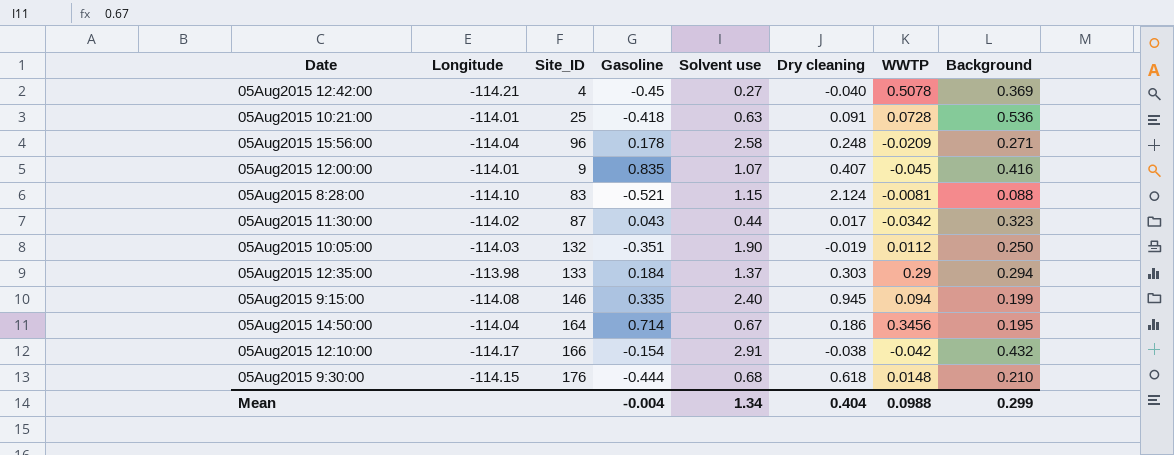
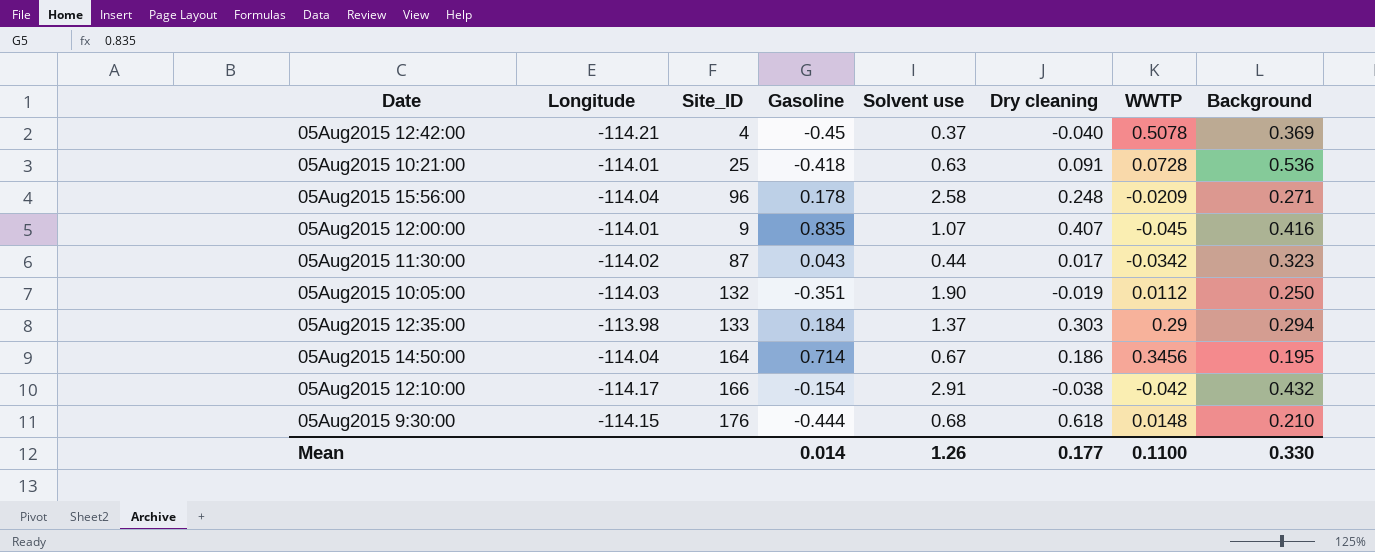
row 05Aug2015 8:28:00: -114.10 | 83 | -0.521 | 1.15 | 2.124 | -0.0081 | 0.088 -> none
row 05Aug2015 9:15:00: -114.08 | 146 | 0.335 | 2.40 | 0.945 | 0.094 | 0.199 -> none
05Aug2015 12:42:00 | Solvent use: 0.27 -> 0.37
Mean | Gasoline: -0.004 -> 0.014
Mean | Solvent use: 1.34 -> 1.26
Mean | Dry cleaning: 0.404 -> 0.177
Mean | WWTP: 0.0988 -> 0.1100
Mean | Background: 0.299 -> 0.330

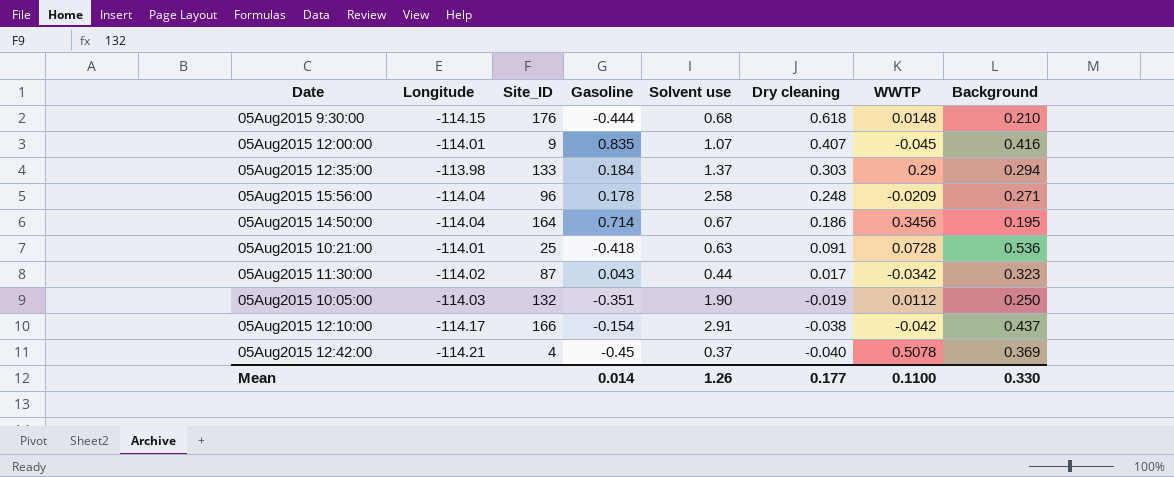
row order: none -> Dry cleaning descending
05Aug2015 12:10:00 | Background: 0.432 -> 0.437

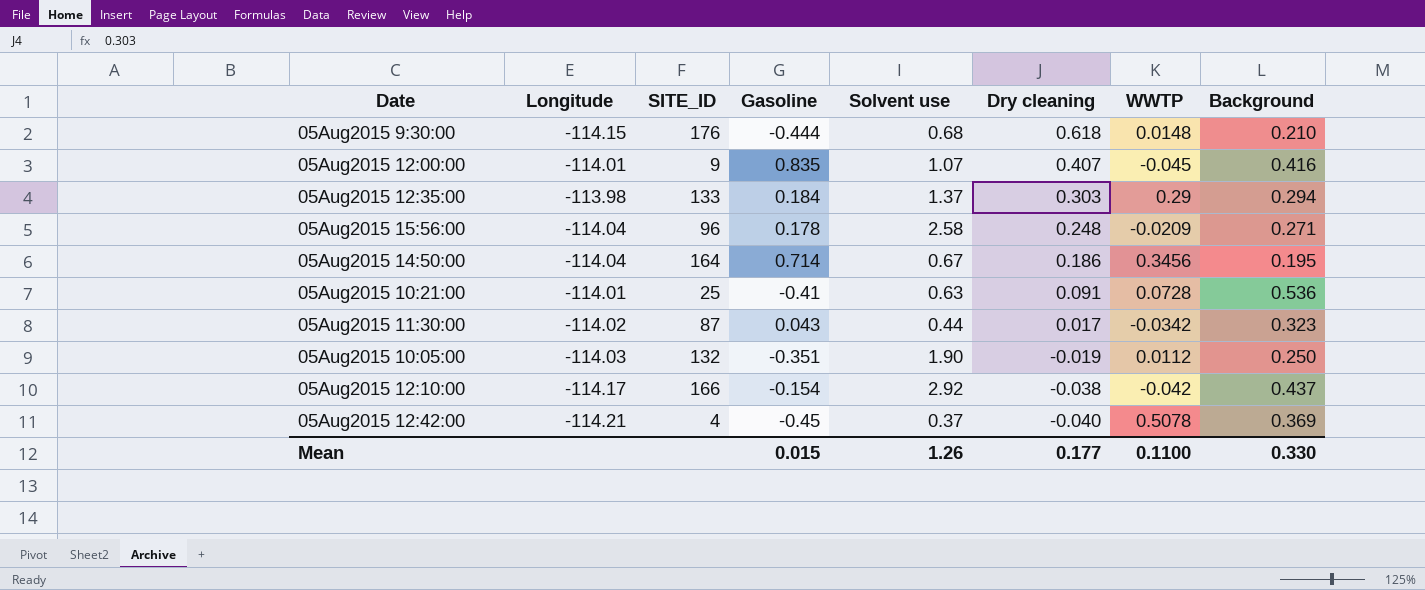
column name: Site_ID -> SITE_ID
05Aug2015 10:21:00 | Gasoline: -0.418 -> -0.41
05Aug2015 12:10:00 | Solvent use: 2.91 -> 2.92
Mean | Gasoline: 0.014 -> 0.015

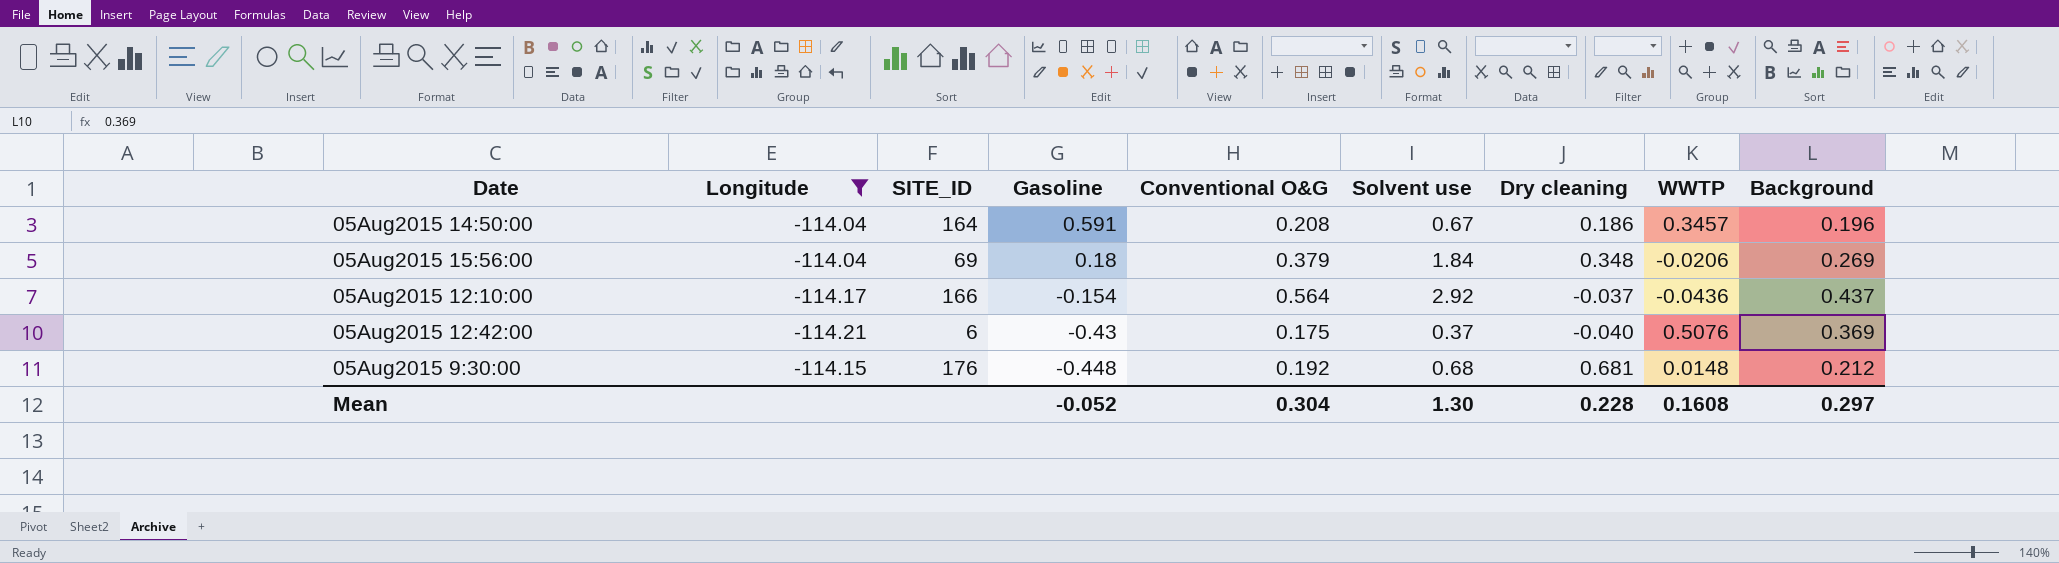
filter: none -> Longitude <= -114.04
row order: Dry cleaning descending -> Gasoline descending
column Conventional O&G | position: none -> 5
05Aug2015 14:50:00 | Gasoline: 0.714 -> 0.591
05Aug2015 14:50:00 | WWTP: 0.3456 -> 0.3457
05Aug2015 14:50:00 | Background: 0.195 -> 0.196
05Aug2015 15:56:00 | SITE_ID: 96 -> 69
05Aug2015 15:56:00 | Gasoline: 0.178 -> 0.18
05Aug2015 15:56:00 | Solvent use: 2.58 -> 1.84
05Aug2015 15:56:00 | Dry cleaning: 0.248 -> 0.348
05Aug2015 15:56:00 | WWTP: -0.0209 -> -0.0206
05Aug2015 15:56:00 | Background: 0.271 -> 0.269
05Aug2015 12:10:00 | Dry cleaning: -0.038 -> -0.037
05Aug2015 12:10:00 | WWTP: -0.042 -> -0.0436
05Aug2015 12:42:00 | SITE_ID: 4 -> 6
05Aug2015 12:42:00 | Gasoline: -0.45 -> -0.43
05Aug2015 12:42:00 | WWTP: 0.5078 -> 0.5076
05Aug2015 9:30:00 | Gasoline: -0.444 -> -0.448
05Aug2015 9:30:00 | Dry cleaning: 0.618 -> 0.681
05Aug2015 9:30:00 | Background: 0.210 -> 0.212
Mean | Gasoline: 0.015 -> -0.052
Mean | Solvent use: 1.26 -> 1.30
Mean | Dry cleaning: 0.177 -> 0.228
Mean | WWTP: 0.1100 -> 0.1608
Mean | Background: 0.330 -> 0.297

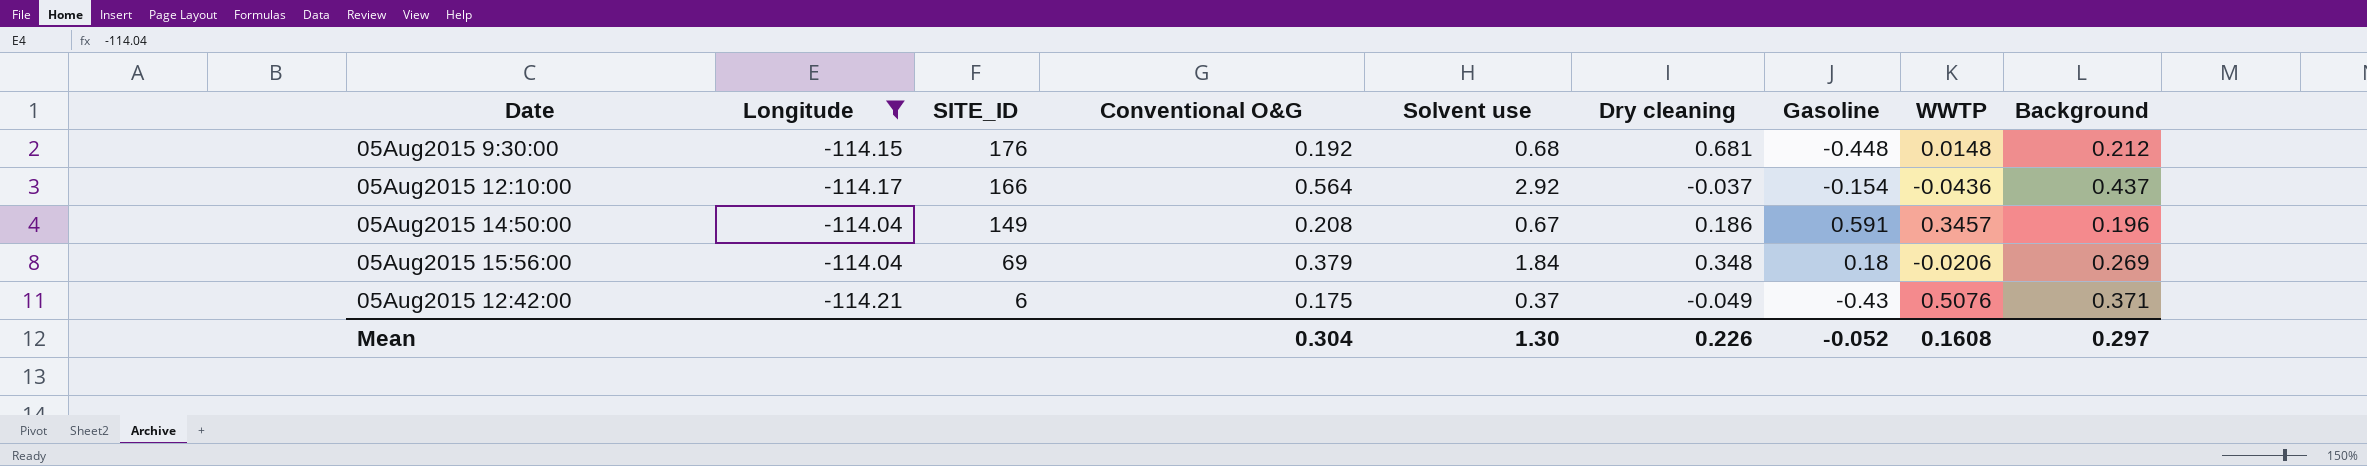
row order: Gasoline descending -> SITE_ID descending
column Gasoline | position: 4 -> 7
05Aug2015 14:50:00 | SITE_ID: 164 -> 149
05Aug2015 12:42:00 | Dry cleaning: -0.040 -> -0.049
05Aug2015 12:42:00 | Background: 0.369 -> 0.371
Mean | Dry cleaning: 0.228 -> 0.226

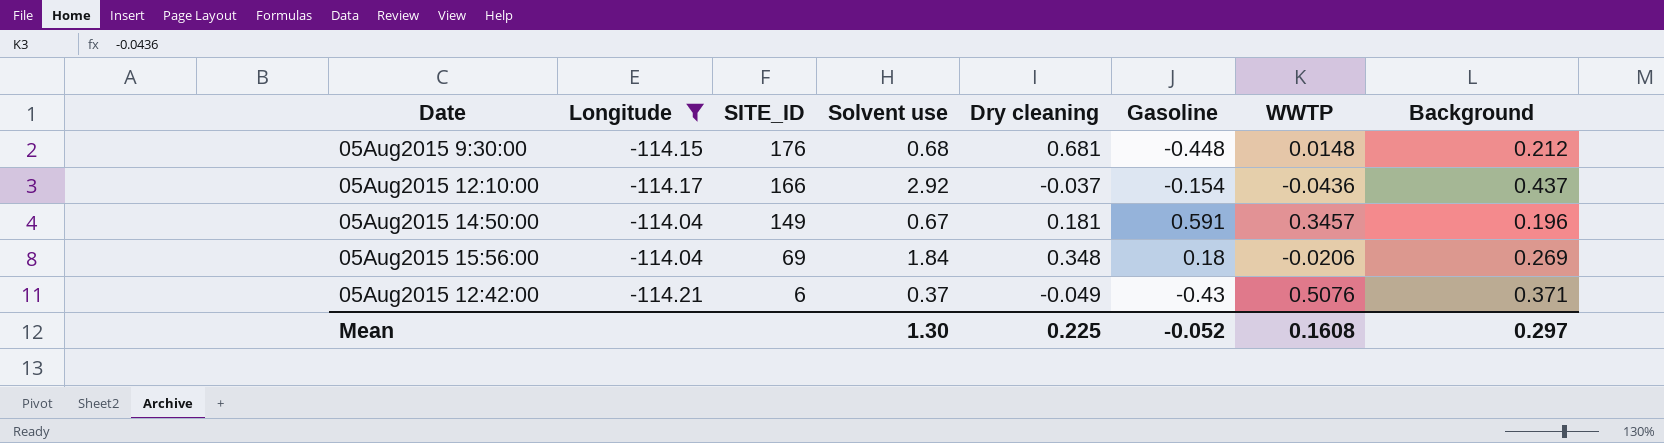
column Conventional O&G | position: 4 -> none
05Aug2015 14:50:00 | Dry cleaning: 0.186 -> 0.181
Mean | Dry cleaning: 0.226 -> 0.225

